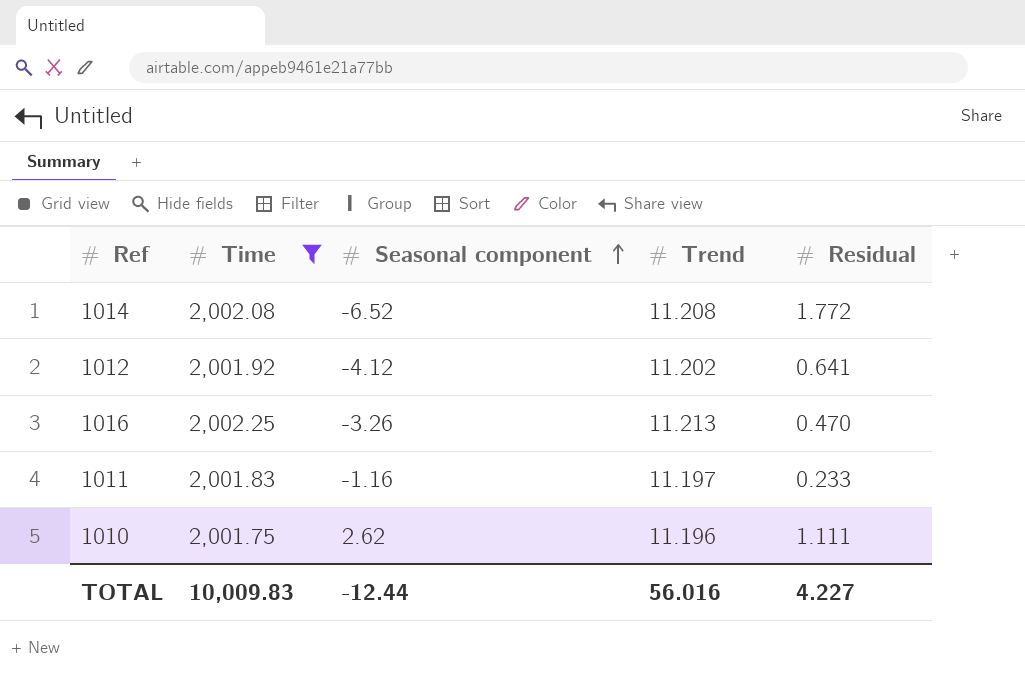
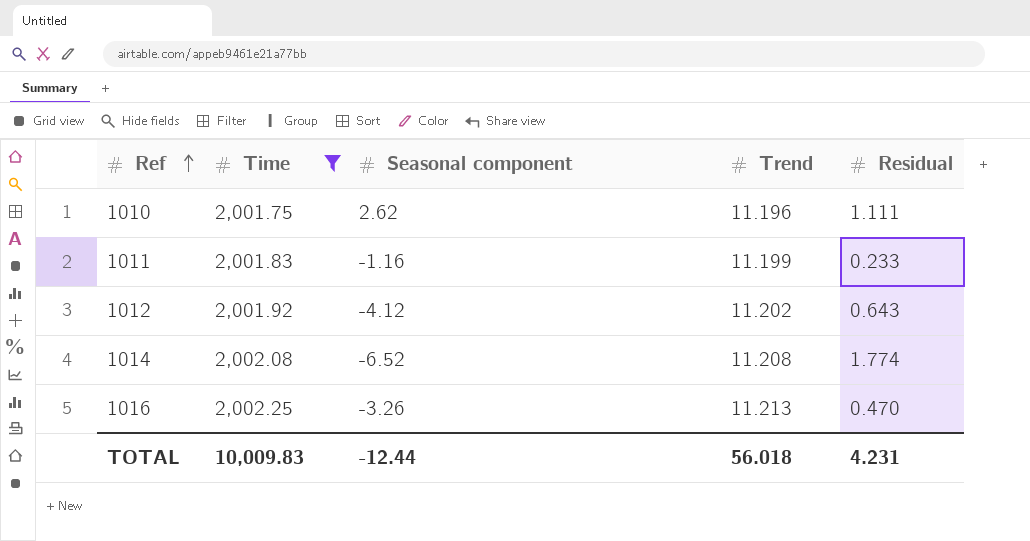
row order: Seasonal component ascending -> Ref ascending
1011 | Trend: 11.197 -> 11.199
1012 | Residual: 0.641 -> 0.643
1014 | Residual: 1.772 -> 1.774
TOTAL | Trend: 56.016 -> 56.018
TOTAL | Residual: 4.227 -> 4.231

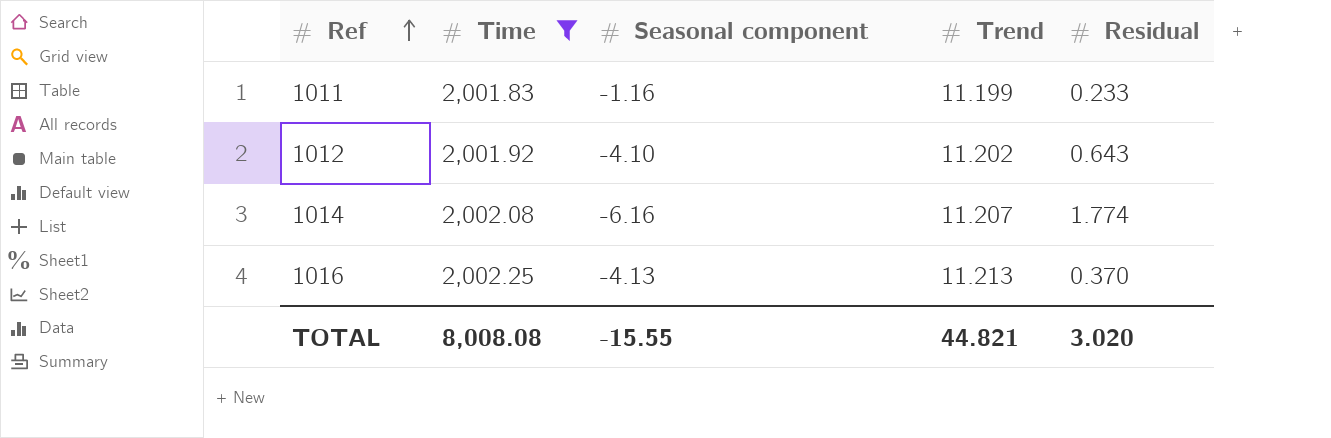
row 1010: 2,001.75 | 2.62 | 11.196 | 1.111 -> none
1012 | Seasonal component: -4.12 -> -4.10
1014 | Seasonal component: -6.52 -> -6.16
1014 | Trend: 11.208 -> 11.207
1016 | Seasonal component: -3.26 -> -4.13
1016 | Residual: 0.470 -> 0.370
TOTAL | Time: 10,009.83 -> 8,008.08
TOTAL | Seasonal component: -12.44 -> -15.55
TOTAL | Trend: 56.018 -> 44.821
TOTAL | Residual: 4.231 -> 3.020

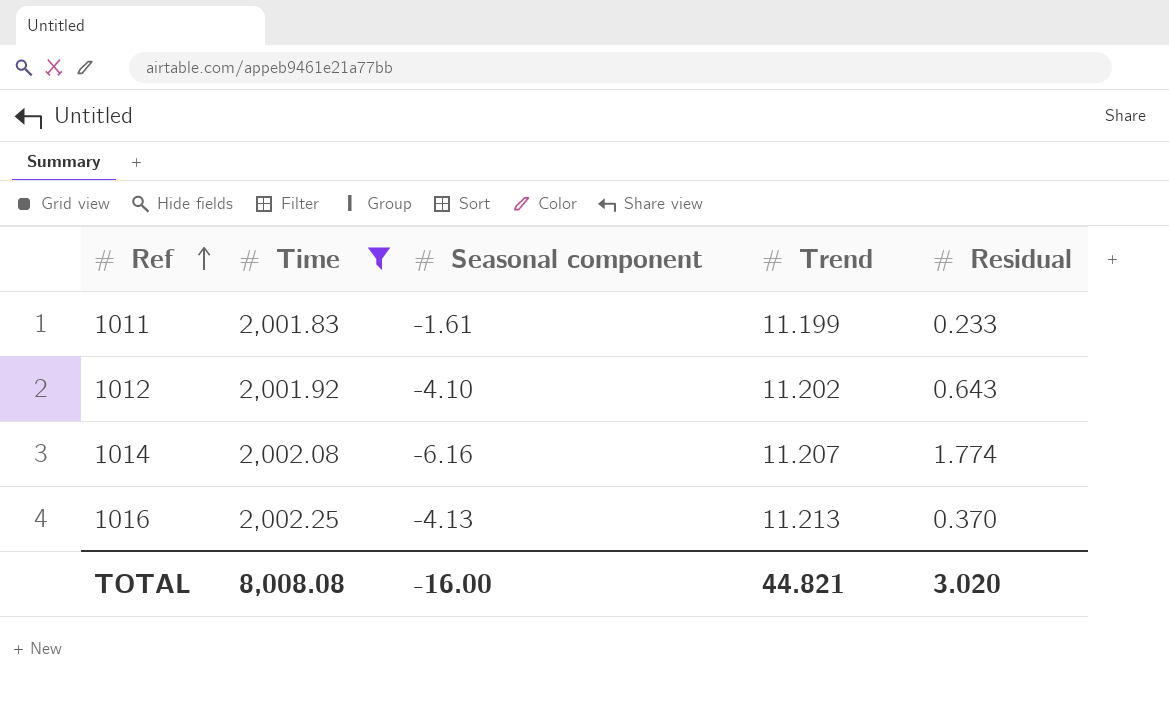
1011 | Seasonal component: -1.16 -> -1.61
TOTAL | Seasonal component: -15.55 -> -16.00

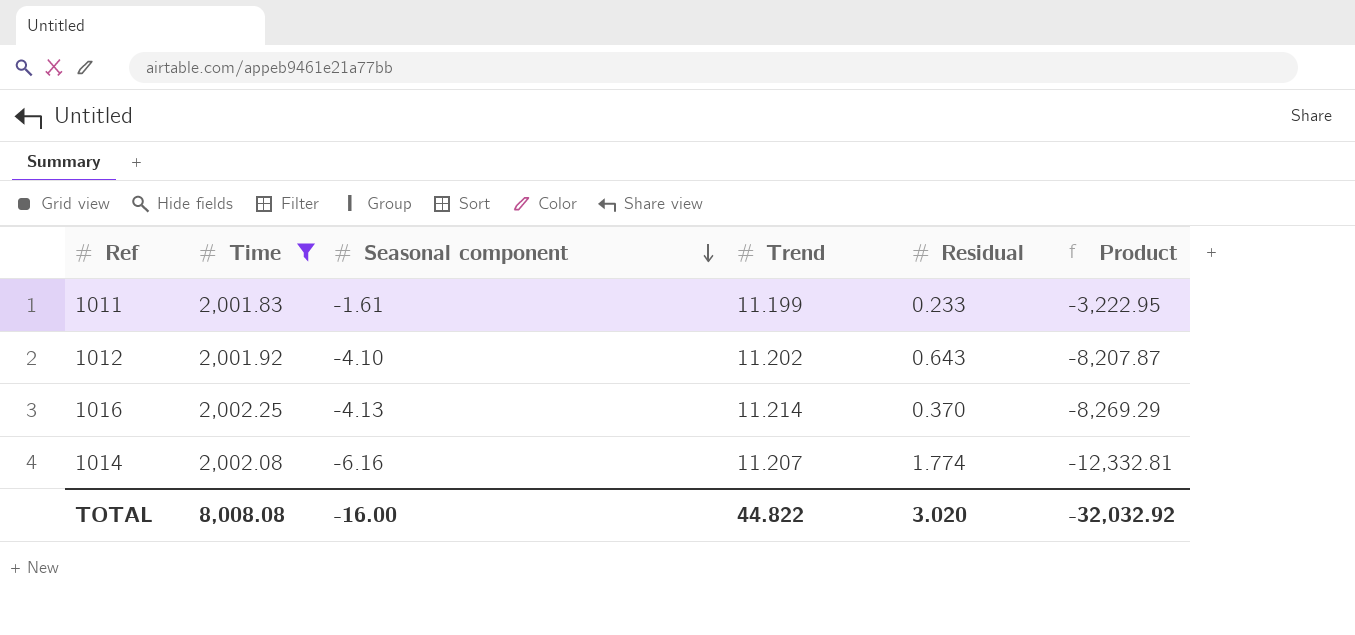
row order: Ref ascending -> Seasonal component descending
column Product | formula: none -> [Time] * [Seasonal component]
1016 | Trend: 11.213 -> 11.214
TOTAL | Trend: 44.821 -> 44.822

